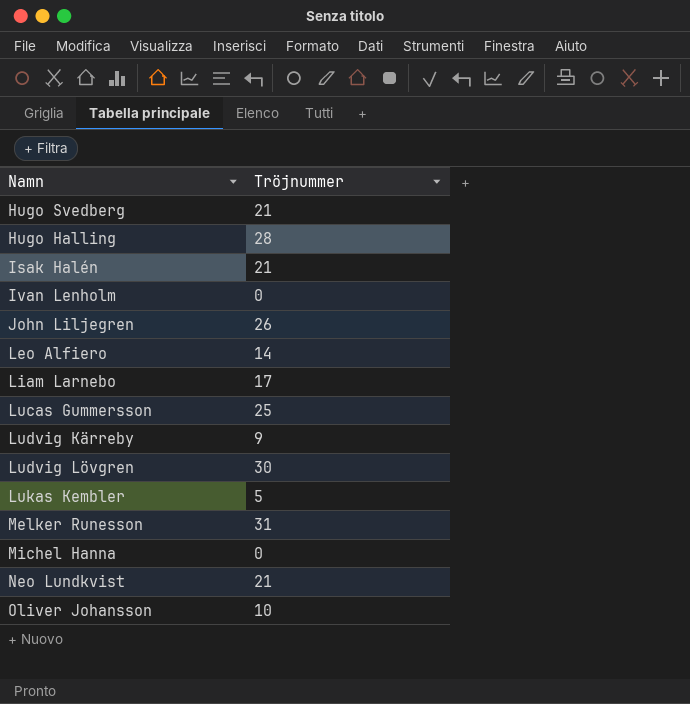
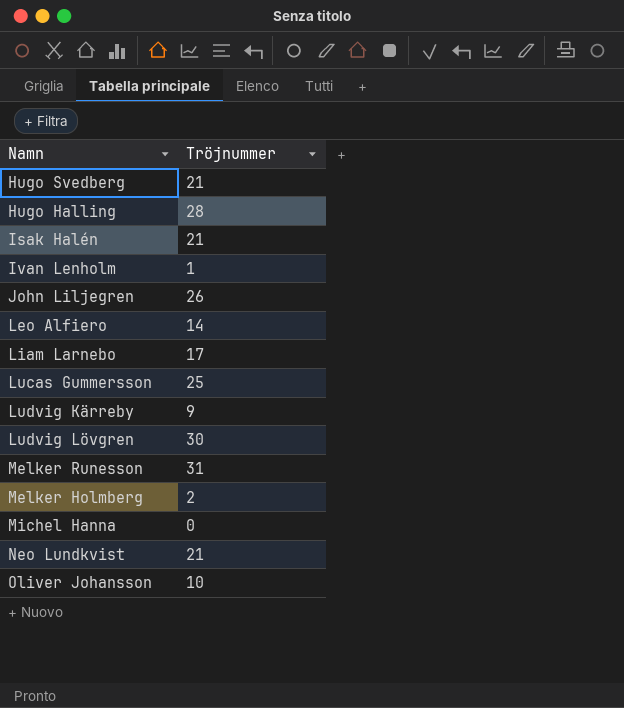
row Lukas Kembler: 5 -> none
Ivan Lenholm | Tröjnummer: 0 -> 1
row Melker Holmberg: none -> 2

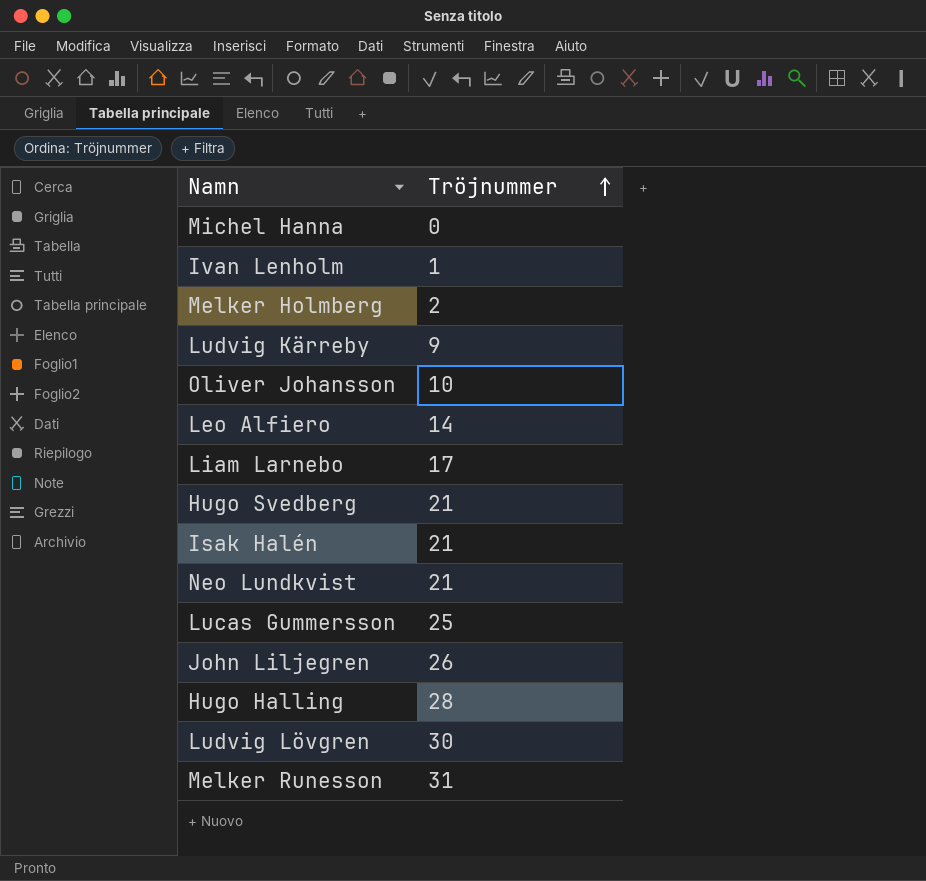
row order: none -> Tröjnummer ascending

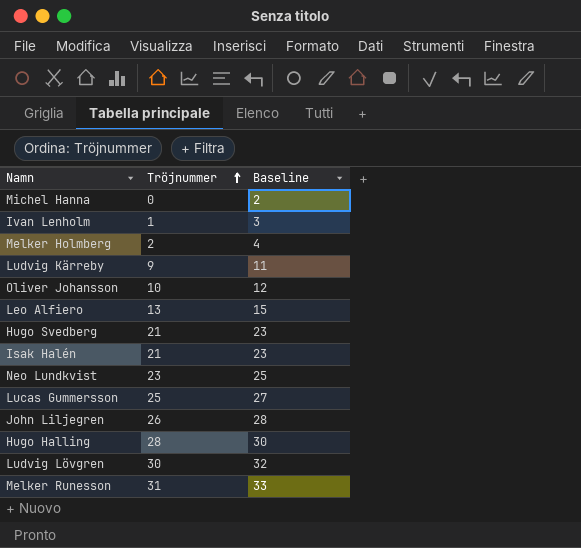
column Baseline | formula: none -> [Tröjnummer] + 2
row Liam Larnebo: 17 -> none
Leo Alfiero | Tröjnummer: 14 -> 13
Neo Lundkvist | Tröjnummer: 21 -> 23

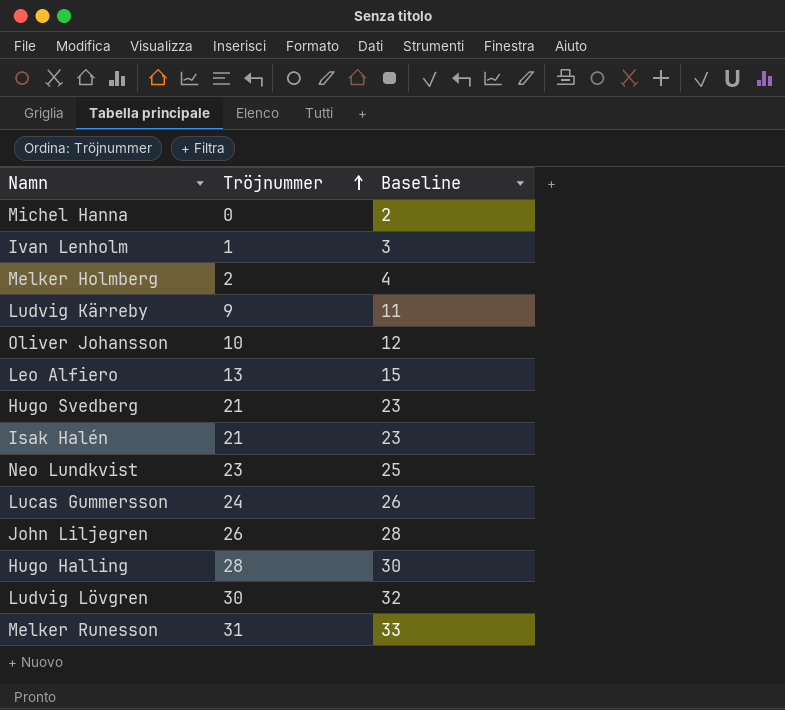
Lucas Gummersson | Tröjnummer: 25 -> 24
Lucas Gummersson | Baseline: 27 -> 26

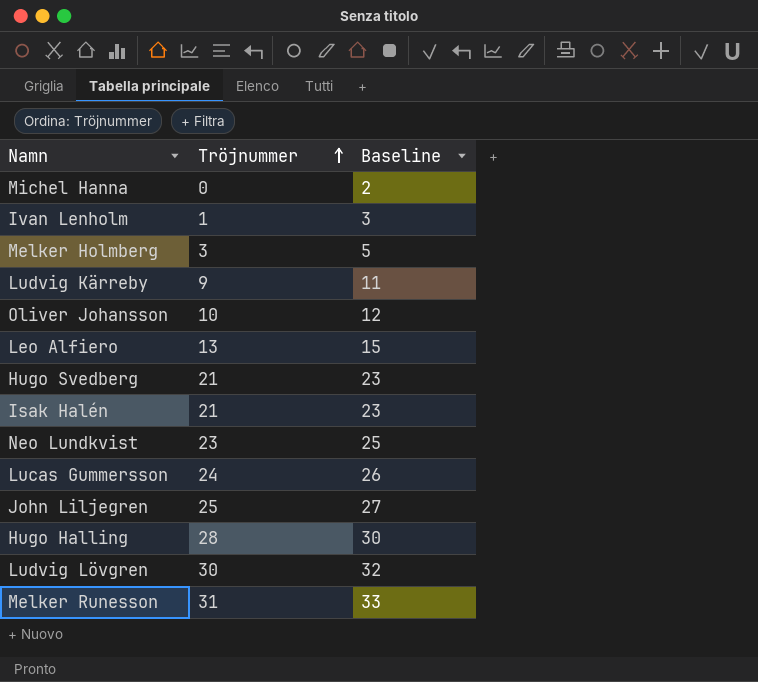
Melker Holmberg | Tröjnummer: 2 -> 3
Melker Holmberg | Baseline: 4 -> 5
John Liljegren | Tröjnummer: 26 -> 25
John Liljegren | Baseline: 28 -> 27

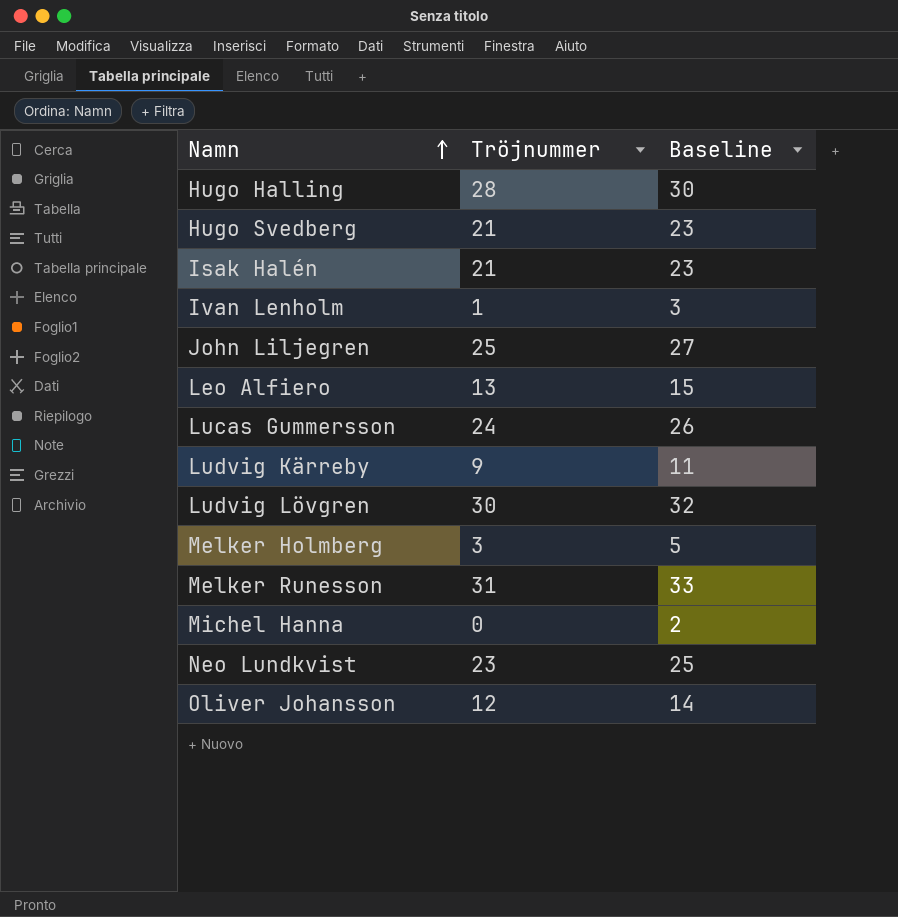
row order: Tröjnummer ascending -> Namn ascending
Oliver Johansson | Tröjnummer: 10 -> 12
Oliver Johansson | Baseline: 12 -> 14

